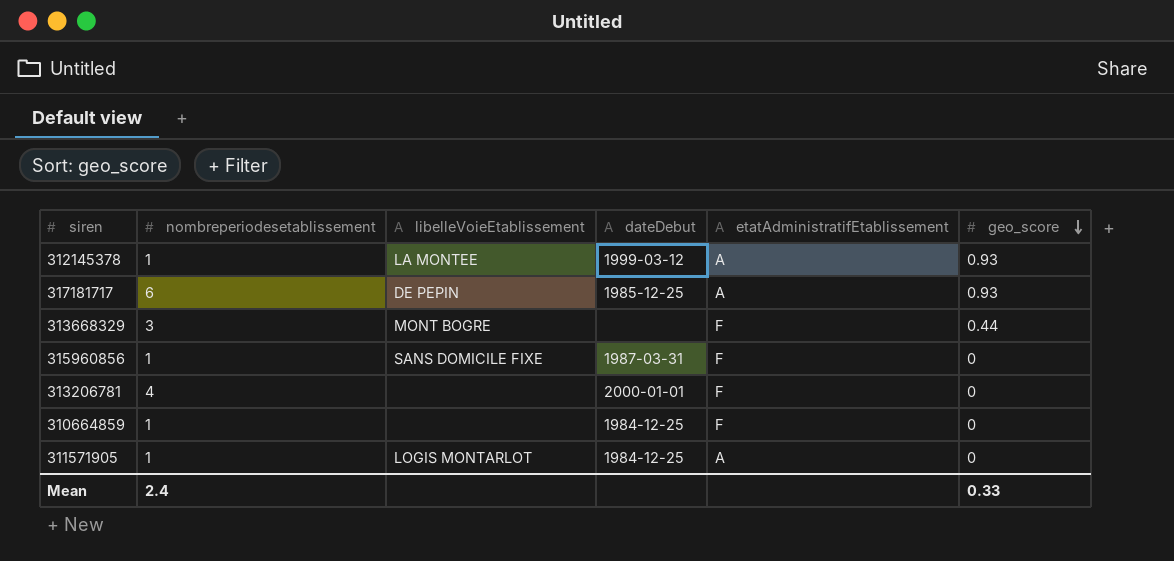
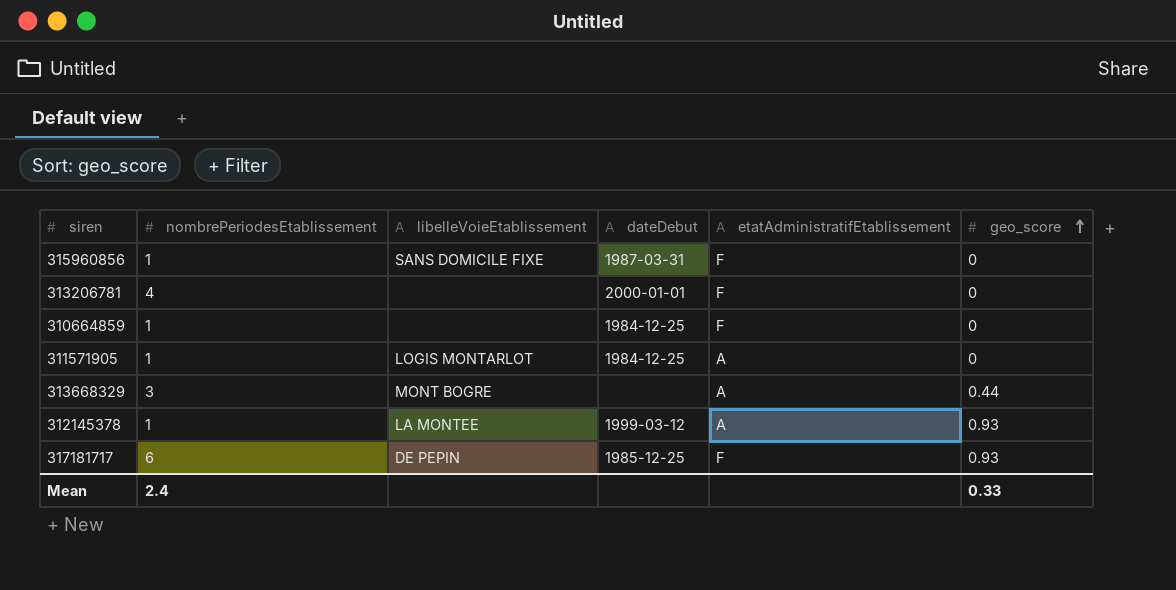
row order: geo_score descending -> geo_score ascending
column name: nombreperiodesetablissement -> nombrePeriodesEtablissement
313668329 | etatAdministratifEtablissement: F -> A
317181717 | etatAdministratifEtablissement: A -> F

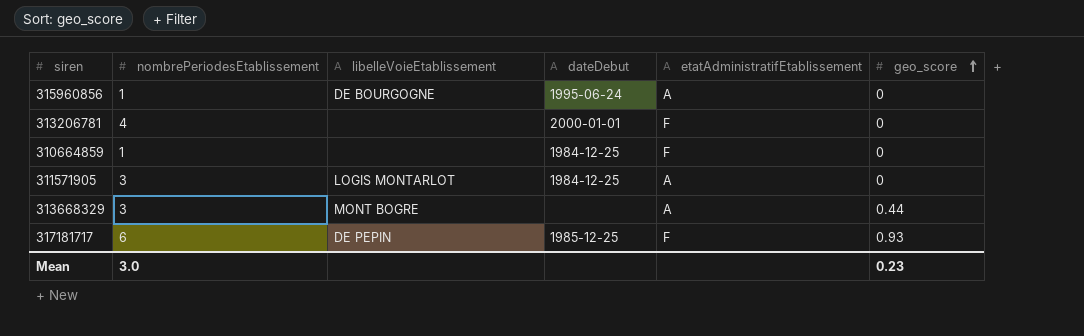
row 312145378: 1 | LA MONTEE | 1999-03-12 | A | 0.93 -> none
315960856 | libelleVoieEtablissement: SANS DOMICILE FIXE -> DE BOURGOGNE
315960856 | dateDebut: 1987-03-31 -> 1995-06-24
315960856 | etatAdministratifEtablissement: F -> A
311571905 | nombrePeriodesEtablissement: 1 -> 3
Mean | nombrePeriodesEtablissement: 2.4 -> 3.0
Mean | geo_score: 0.33 -> 0.23

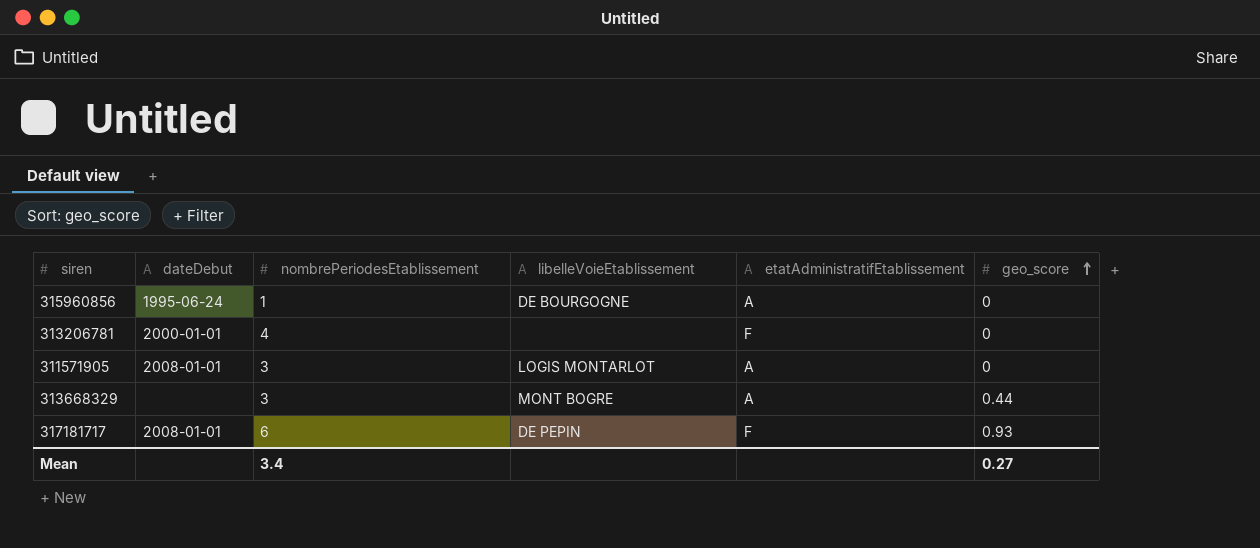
column dateDebut | position: 4 -> 2
row 310664859: 1 | none | 1984-12-25 | F | 0 -> none
311571905 | dateDebut: 1984-12-25 -> 2008-01-01
317181717 | dateDebut: 1985-12-25 -> 2008-01-01
Mean | nombrePeriodesEtablissement: 3.0 -> 3.4
Mean | geo_score: 0.23 -> 0.27

